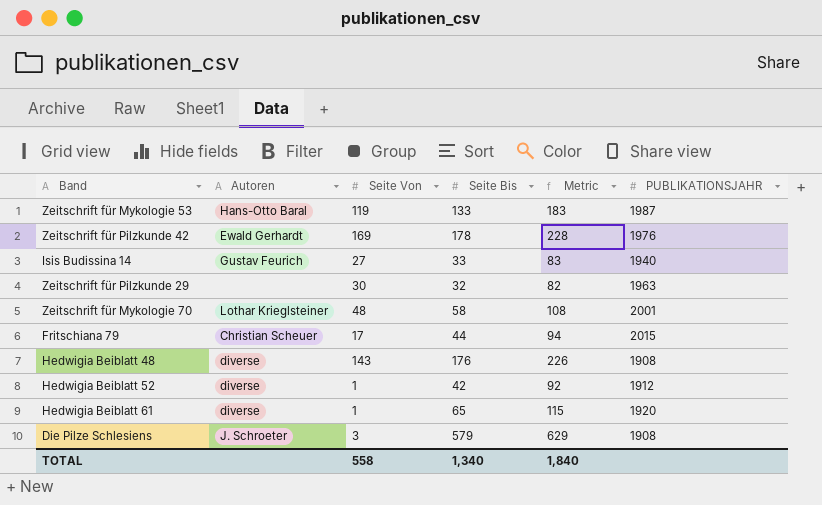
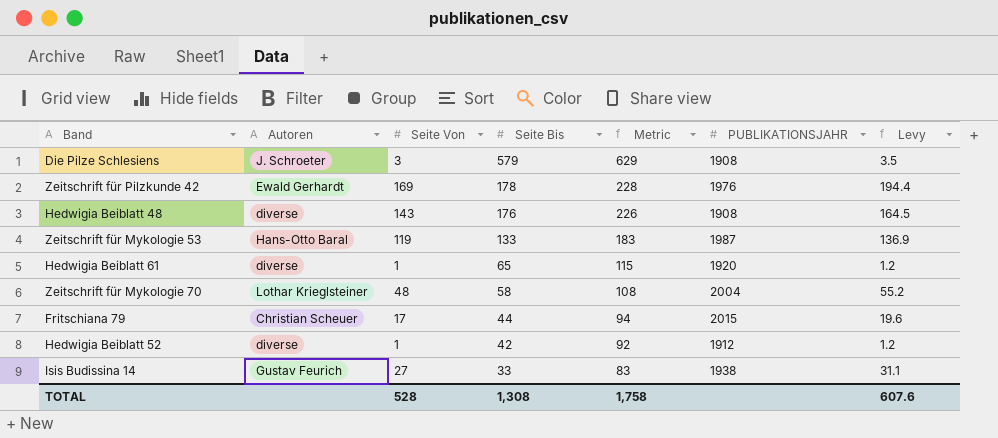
row order: none -> Seite Bis descending
column Levy | formula: none -> [Seite Von] * 1.15
row Zeitschrift für Pilzkunde 29: none | 30 | 32 | 82 | 1963 -> none
Zeitschrift für Mykologie 70 | PUBLIKATIONSJAHR: 2001 -> 2004
Isis Budissina 14 | PUBLIKATIONSJAHR: 1940 -> 1938
TOTAL | Seite Von: 558 -> 528
TOTAL | Seite Bis: 1,340 -> 1,308
TOTAL | Metric: 1,840 -> 1,758

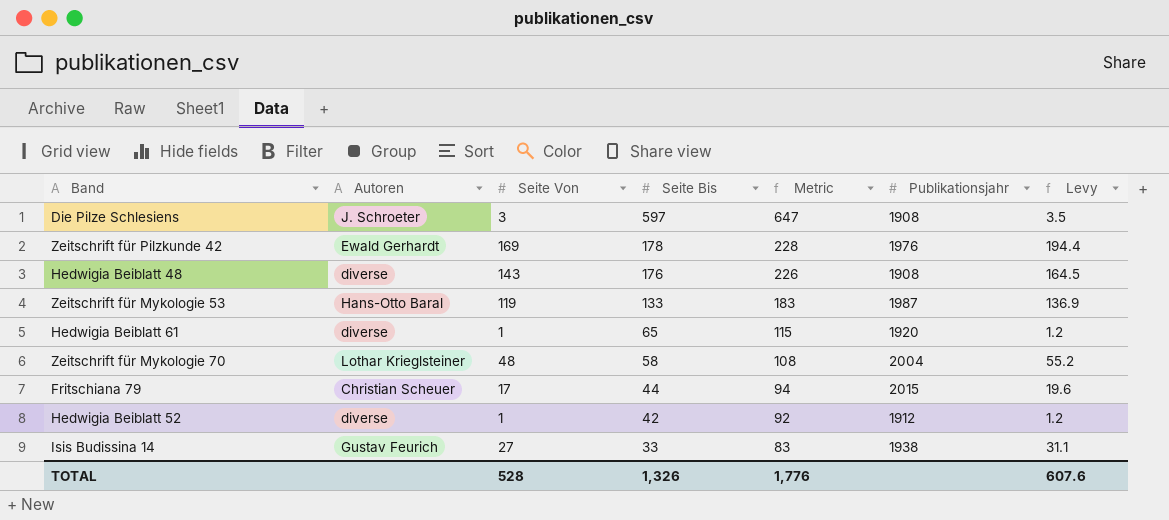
column name: PUBLIKATIONSJAHR -> Publikationsjahr
Die Pilze Schlesiens | Seite Bis: 579 -> 597
Die Pilze Schlesiens | Metric: 629 -> 647
TOTAL | Seite Bis: 1,308 -> 1,326
TOTAL | Metric: 1,758 -> 1,776

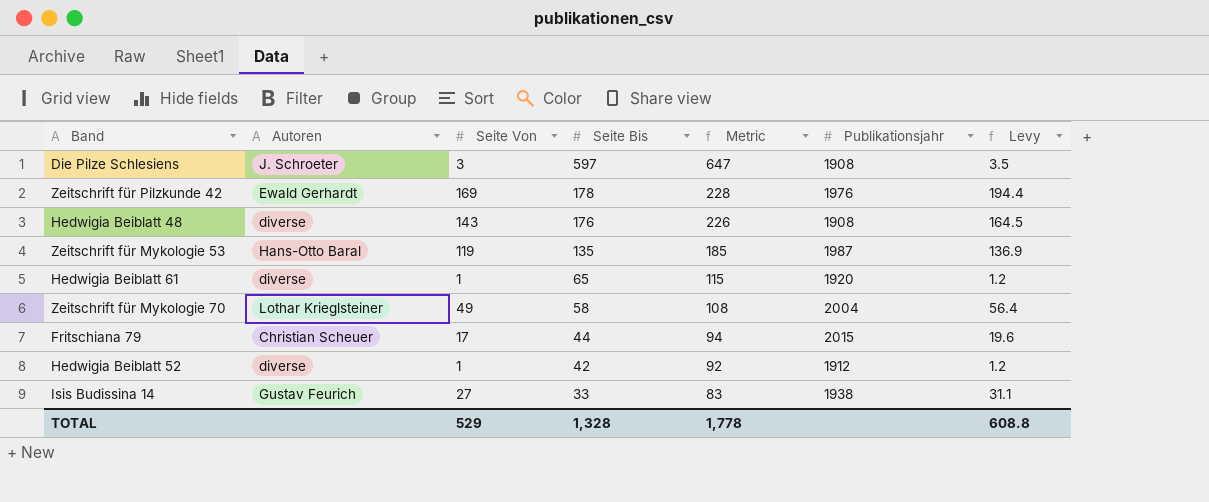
Zeitschrift für Mykologie 53 | Seite Bis: 133 -> 135
Zeitschrift für Mykologie 53 | Metric: 183 -> 185
Zeitschrift für Mykologie 70 | Seite Von: 48 -> 49
Zeitschrift für Mykologie 70 | Levy: 55.2 -> 56.4
TOTAL | Seite Von: 528 -> 529
TOTAL | Seite Bis: 1,326 -> 1,328
TOTAL | Metric: 1,776 -> 1,778
TOTAL | Levy: 607.6 -> 608.8

